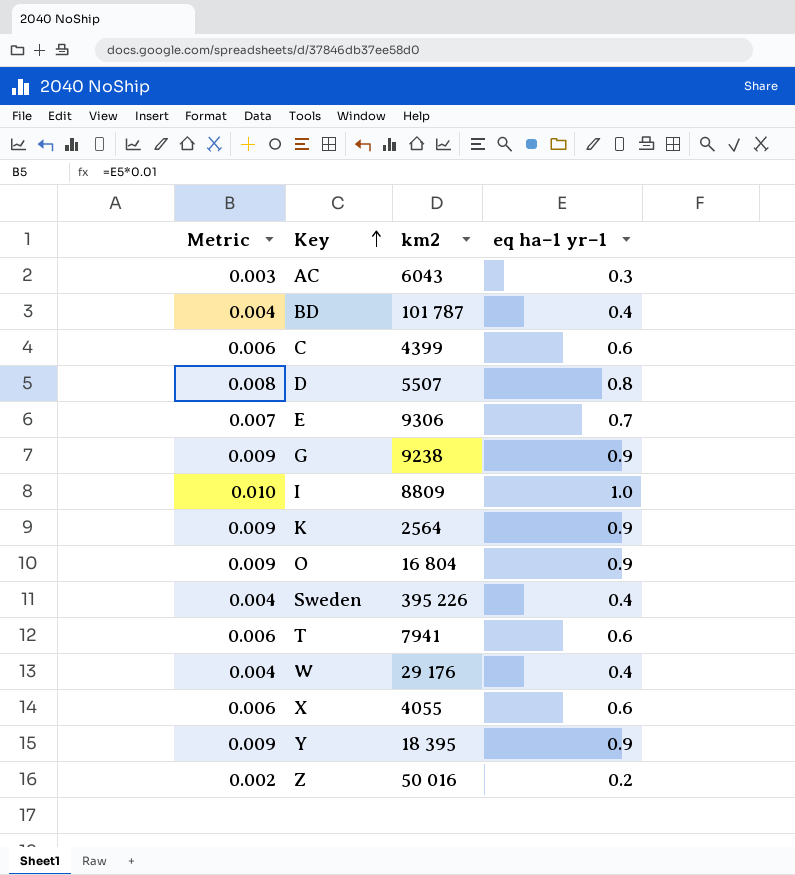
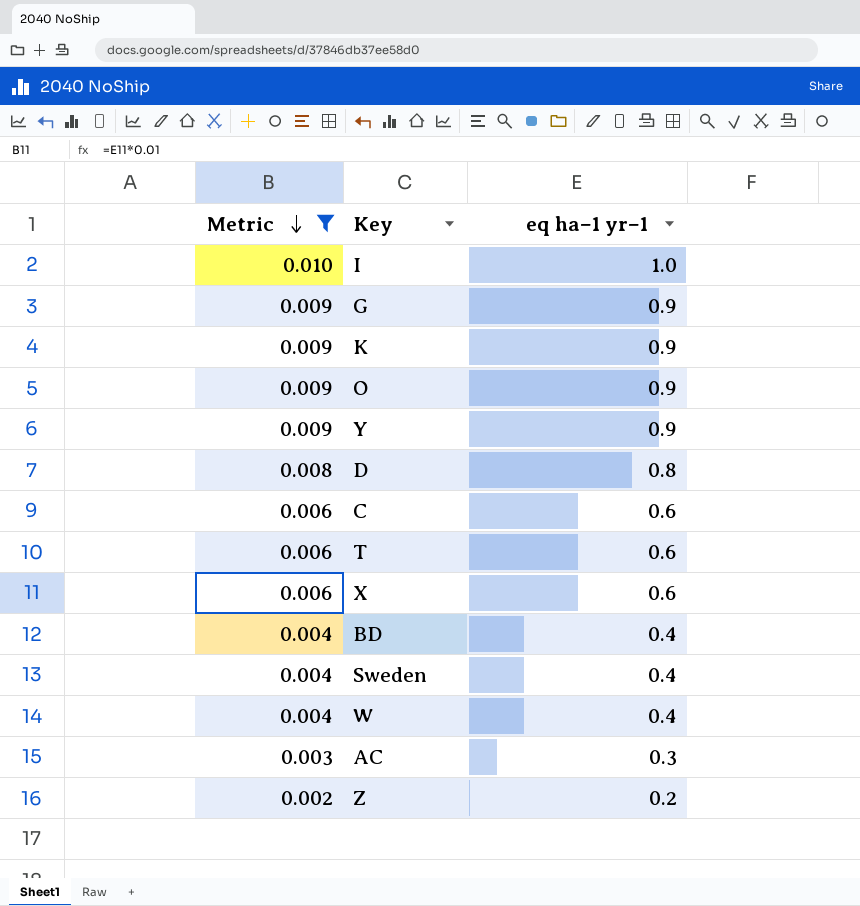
filter: none -> Metric != 0.007
row order: Key ascending -> Metric descending
column km2 | position: 3 -> none

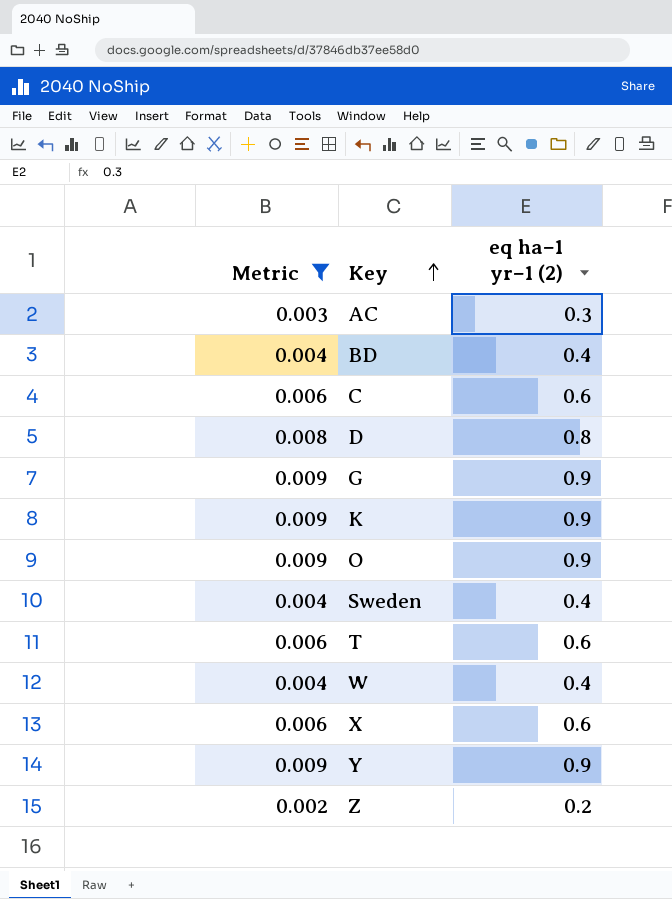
row order: Metric descending -> Key ascending
column name: eq ha−1 yr−1 -> eq ha−1 yr−1 (2)
row I: 0.010 | 1.0 -> none

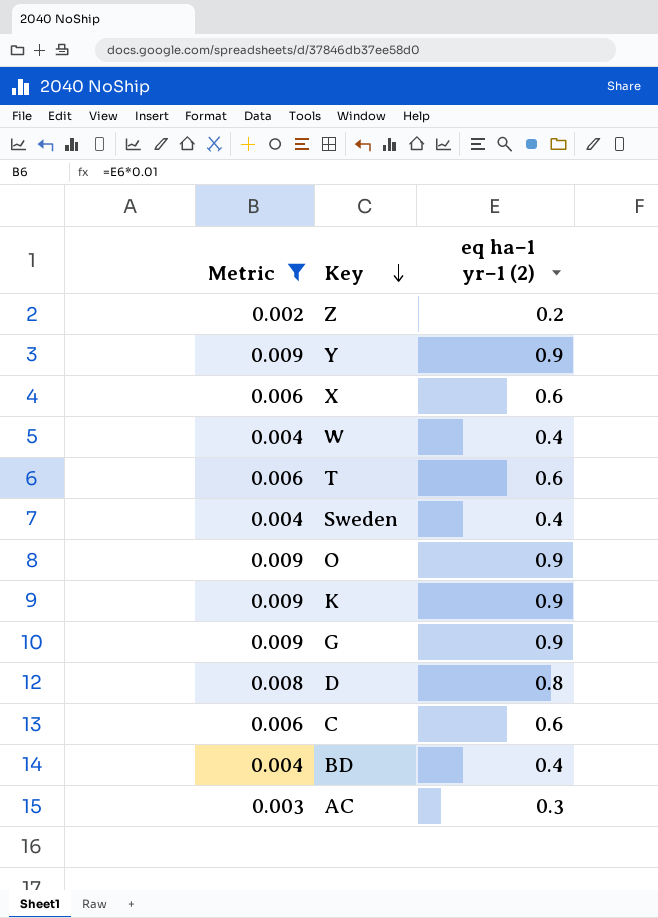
row order: Key ascending -> Key descending

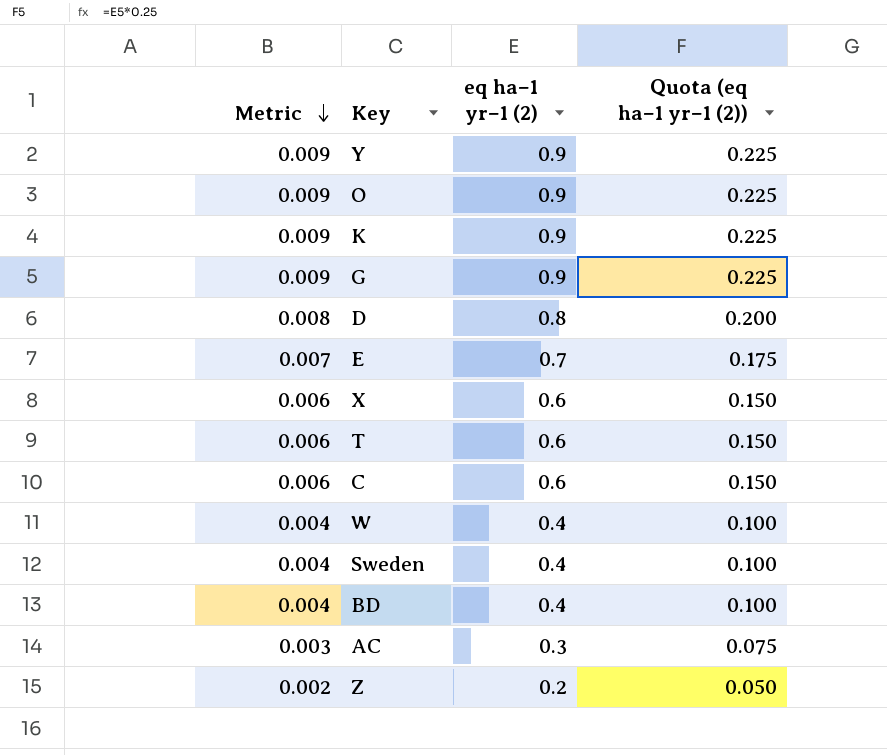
filter: Metric != 0.007 -> none
row order: Key descending -> Metric descending
column Quota (eq ha−1 yr−1 (2)) | formula: none -> [eq ha−1 yr−1 (2)] * 0.25

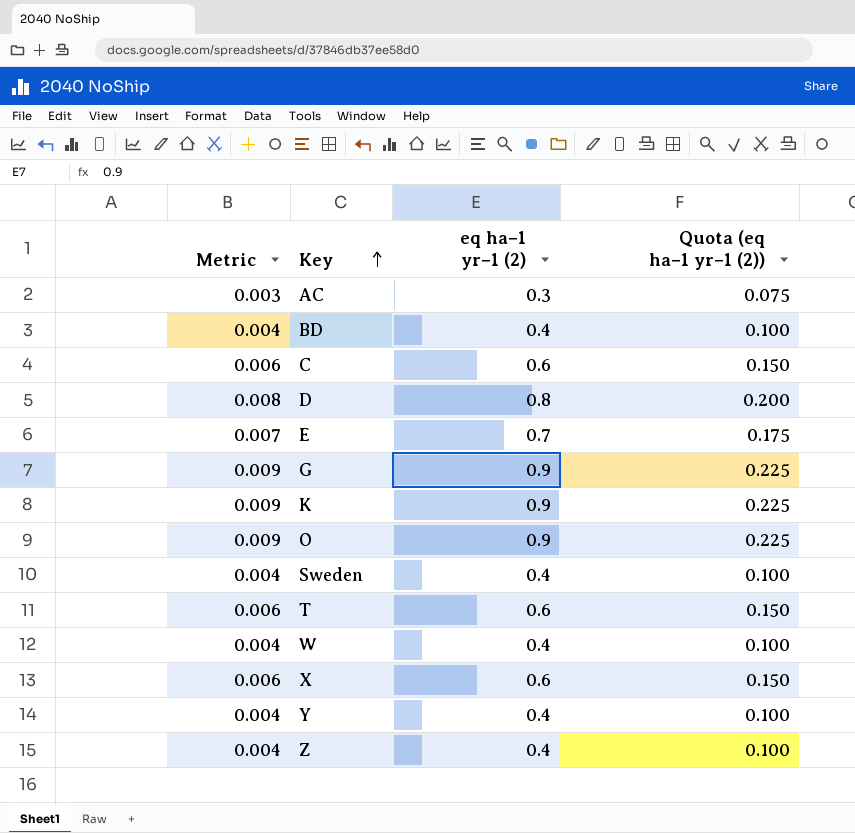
row order: Metric descending -> Key ascending
Y | Metric: 0.009 -> 0.004
Y | eq ha−1 yr−1 (2): 0.9 -> 0.4
Y | Quota (eq ha−1 yr−1 (2)): 0.225 -> 0.100
Z | Metric: 0.002 -> 0.004
Z | eq ha−1 yr−1 (2): 0.2 -> 0.4
Z | Quota (eq ha−1 yr−1 (2)): 0.050 -> 0.100

